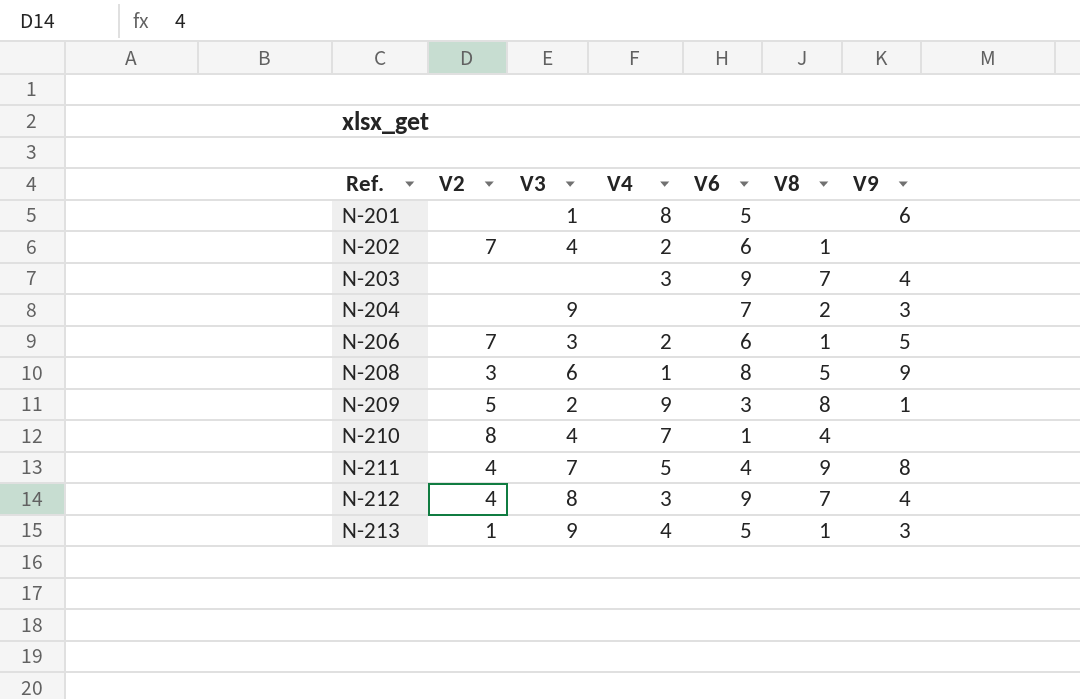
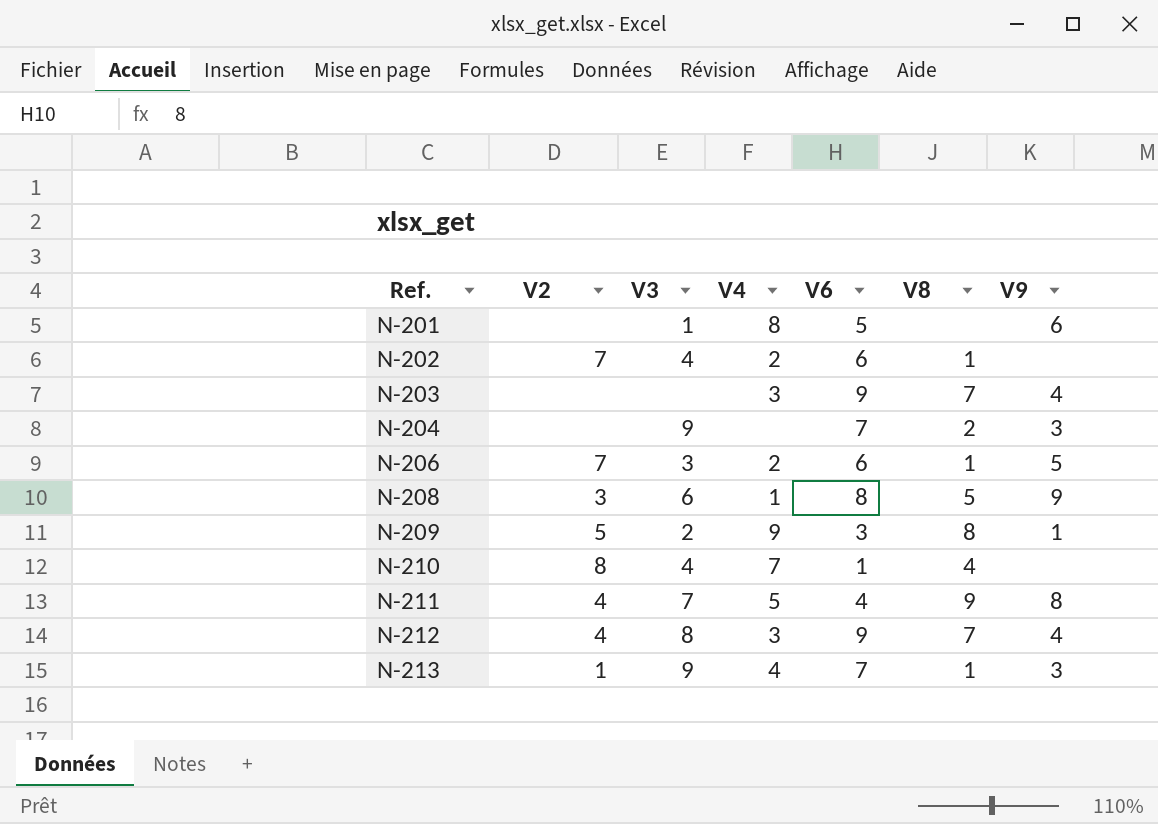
N-213 | V6: 5 -> 7

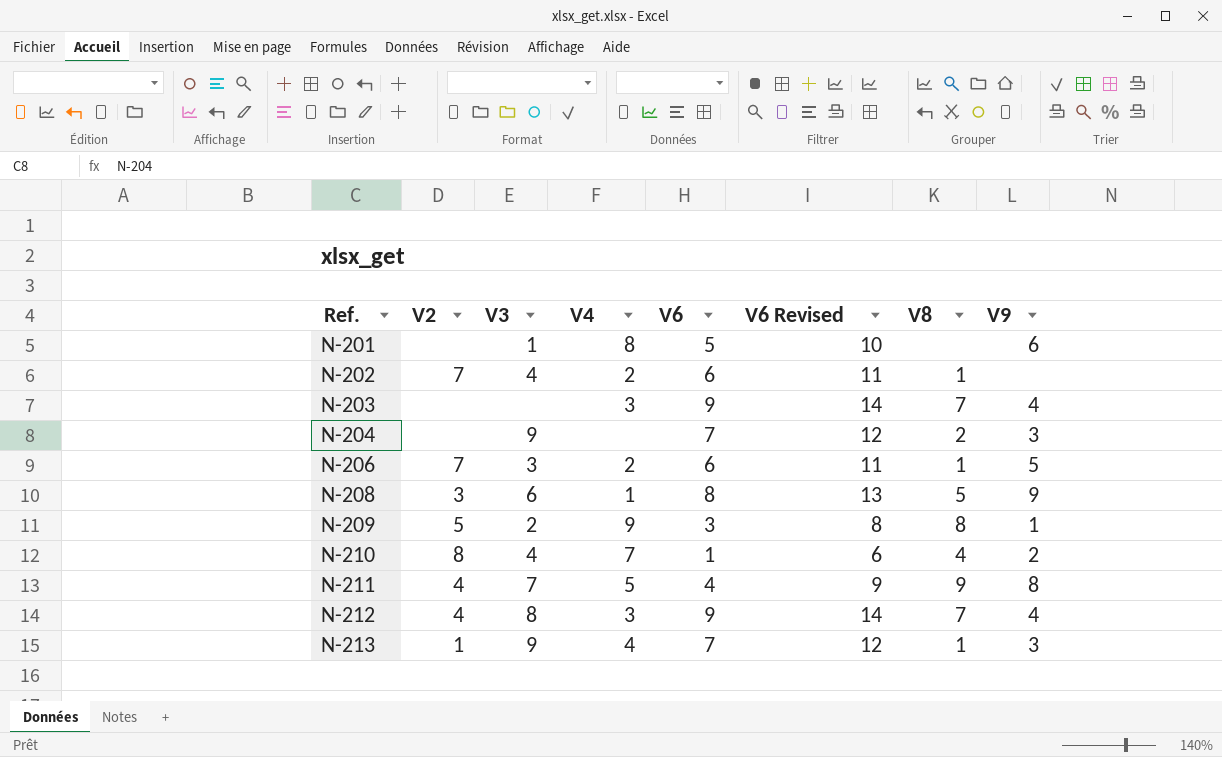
column V6 Revised | formula: none -> [V6] + 5
N-210 | V9: none -> 2

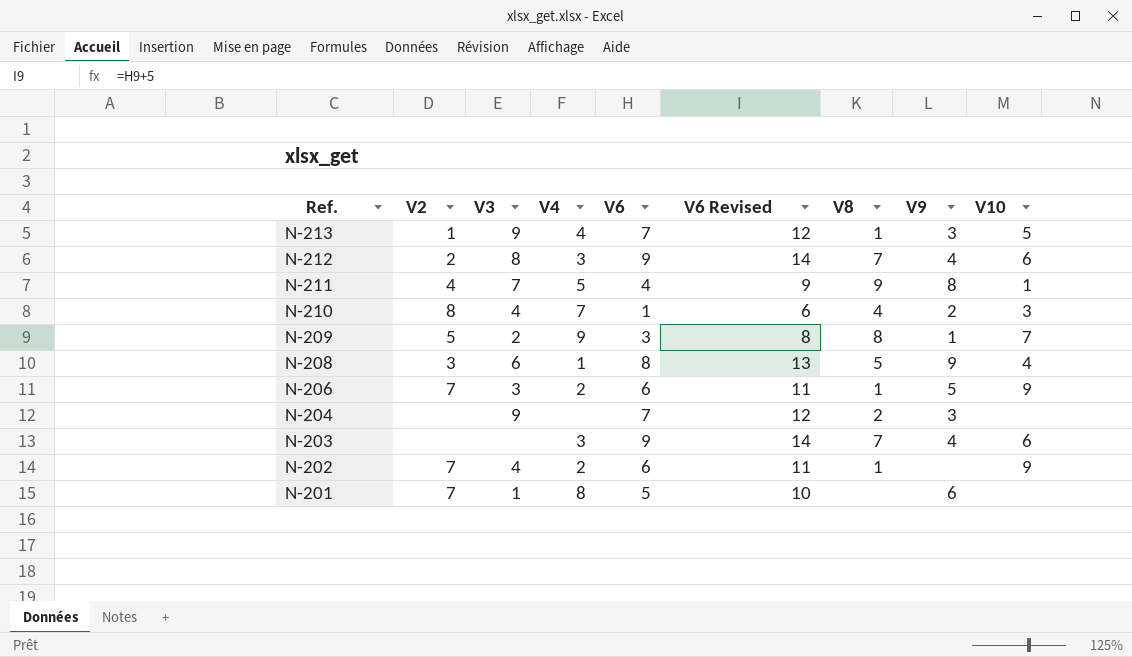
row order: Ref. ascending -> Ref. descending
column V10 | position: none -> 9
N-212 | V2: 4 -> 2
N-201 | V2: none -> 7

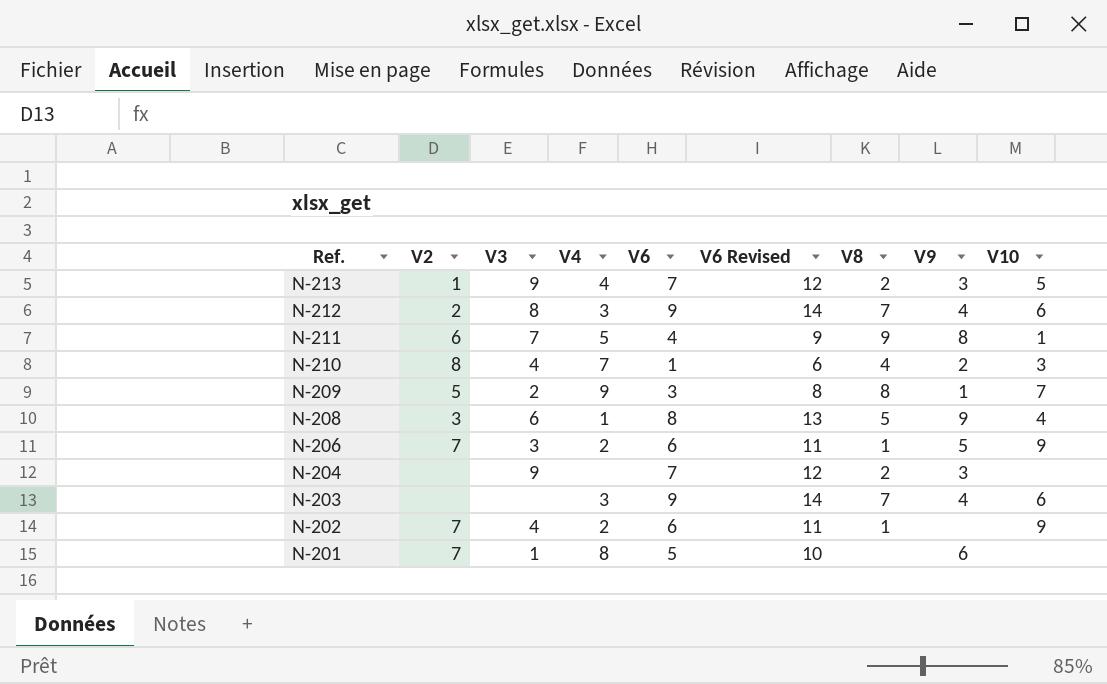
N-213 | V8: 1 -> 2
N-211 | V2: 4 -> 6

